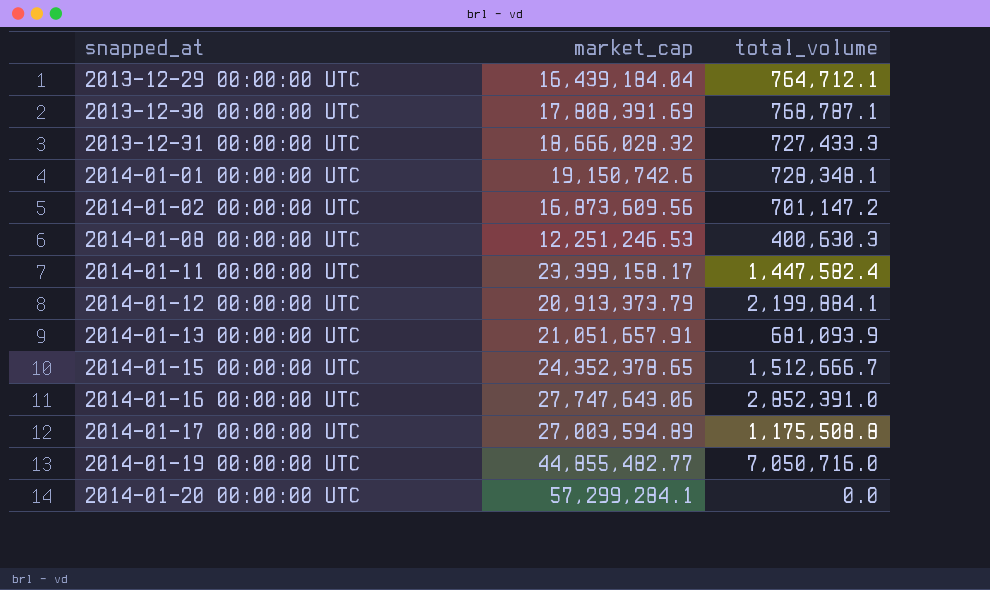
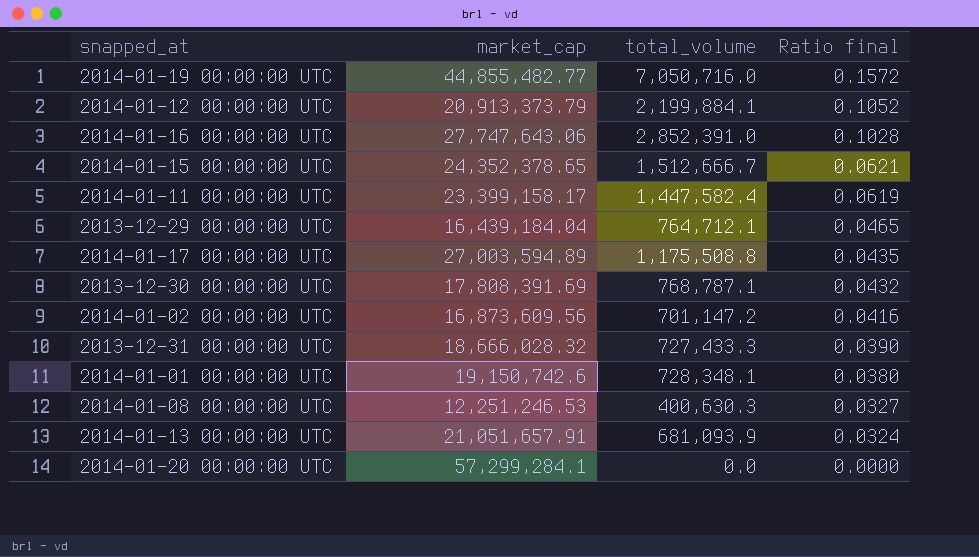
row order: snapped_at ascending -> Ratio final descending
column Ratio final | formula: none -> [total_volume] / [market_cap]

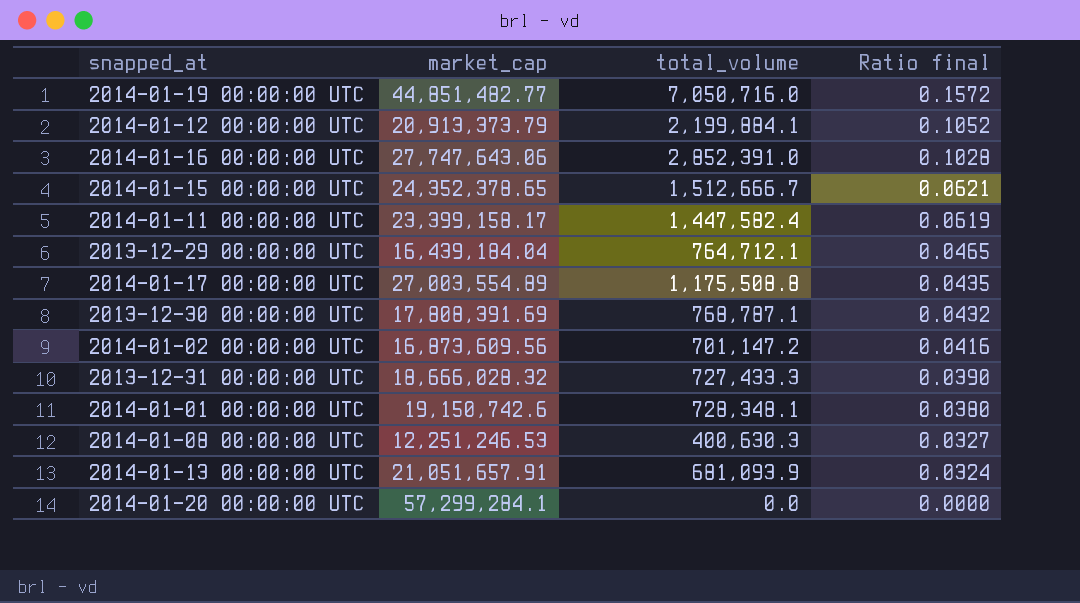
2014-01-19 00:00:00 UTC | market_cap: 44,855,482.77 -> 44,851,482.77
2014-01-17 00:00:00 UTC | market_cap: 27,003,594.89 -> 27,003,554.89

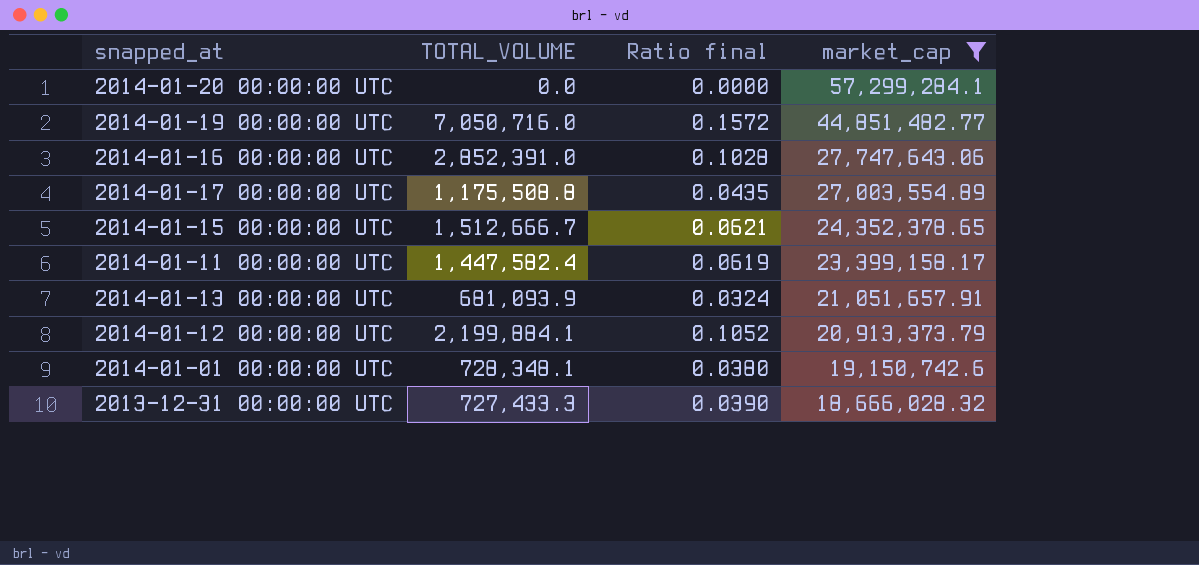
filter: none -> market_cap >= 18,666,028.32
row order: Ratio final descending -> market_cap descending
column name: total_volume -> TOTAL_VOLUME
column market_cap | position: 2 -> 4

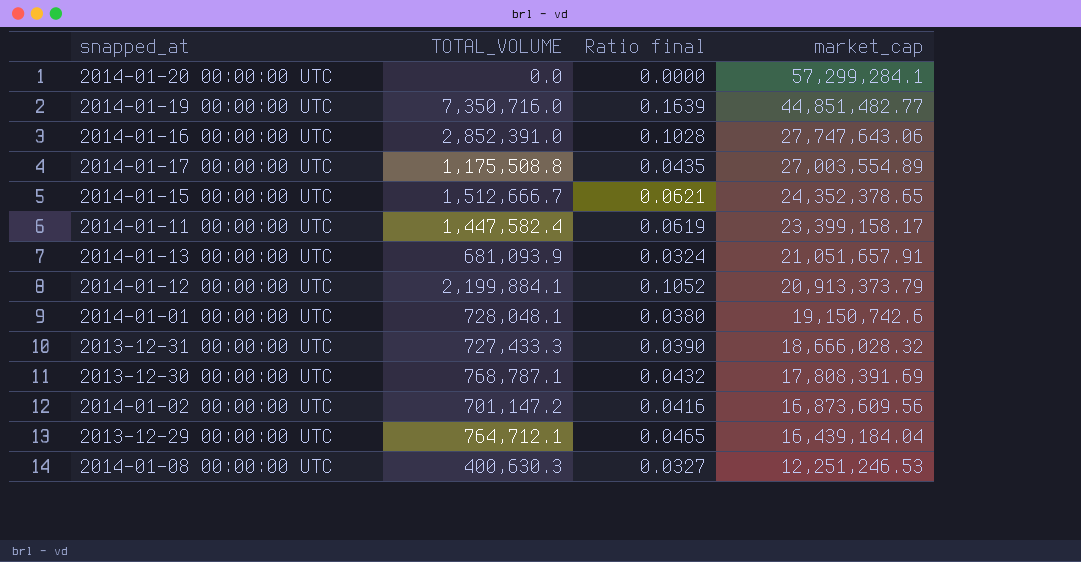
filter: market_cap >= 18,666,028.32 -> none
2014-01-19 00:00:00 UTC | TOTAL_VOLUME: 7,050,716.0 -> 7,350,716.0
2014-01-19 00:00:00 UTC | Ratio final: 0.1572 -> 0.1639
2014-01-01 00:00:00 UTC | TOTAL_VOLUME: 728,348.1 -> 728,048.1

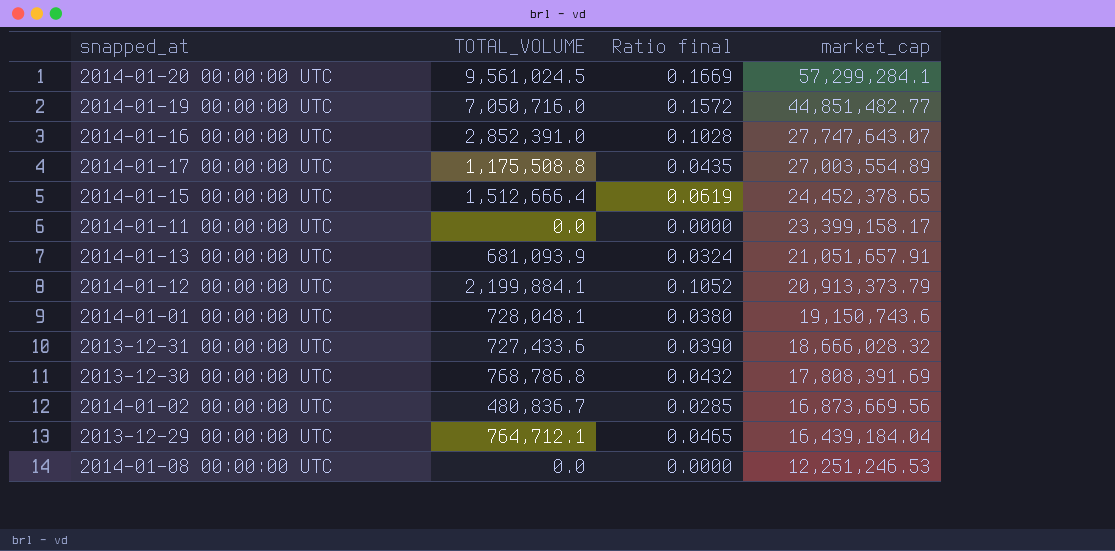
2014-01-20 00:00:00 UTC | TOTAL_VOLUME: 0.0 -> 9,561,024.5
2014-01-20 00:00:00 UTC | Ratio final: 0.0000 -> 0.1669
2014-01-19 00:00:00 UTC | TOTAL_VOLUME: 7,350,716.0 -> 7,050,716.0
2014-01-19 00:00:00 UTC | Ratio final: 0.1639 -> 0.1572
2014-01-16 00:00:00 UTC | market_cap: 27,747,643.06 -> 27,747,643.07
2014-01-15 00:00:00 UTC | TOTAL_VOLUME: 1,512,666.7 -> 1,512,666.4
2014-01-15 00:00:00 UTC | Ratio final: 0.0621 -> 0.0619
2014-01-15 00:00:00 UTC | market_cap: 24,352,378.65 -> 24,452,378.65
2014-01-11 00:00:00 UTC | TOTAL_VOLUME: 1,447,582.4 -> 0.0
2014-01-11 00:00:00 UTC | Ratio final: 0.0619 -> 0.0000
2014-01-01 00:00:00 UTC | market_cap: 19,150,742.6 -> 19,150,743.6
2013-12-31 00:00:00 UTC | TOTAL_VOLUME: 727,433.3 -> 727,433.6
2013-12-30 00:00:00 UTC | TOTAL_VOLUME: 768,787.1 -> 768,786.8
2014-01-02 00:00:00 UTC | TOTAL_VOLUME: 701,147.2 -> 480,836.7
2014-01-02 00:00:00 UTC | Ratio final: 0.0416 -> 0.0285
2014-01-02 00:00:00 UTC | market_cap: 16,873,609.56 -> 16,873,669.56
2014-01-08 00:00:00 UTC | TOTAL_VOLUME: 400,630.3 -> 0.0
2014-01-08 00:00:00 UTC | Ratio final: 0.0327 -> 0.0000

